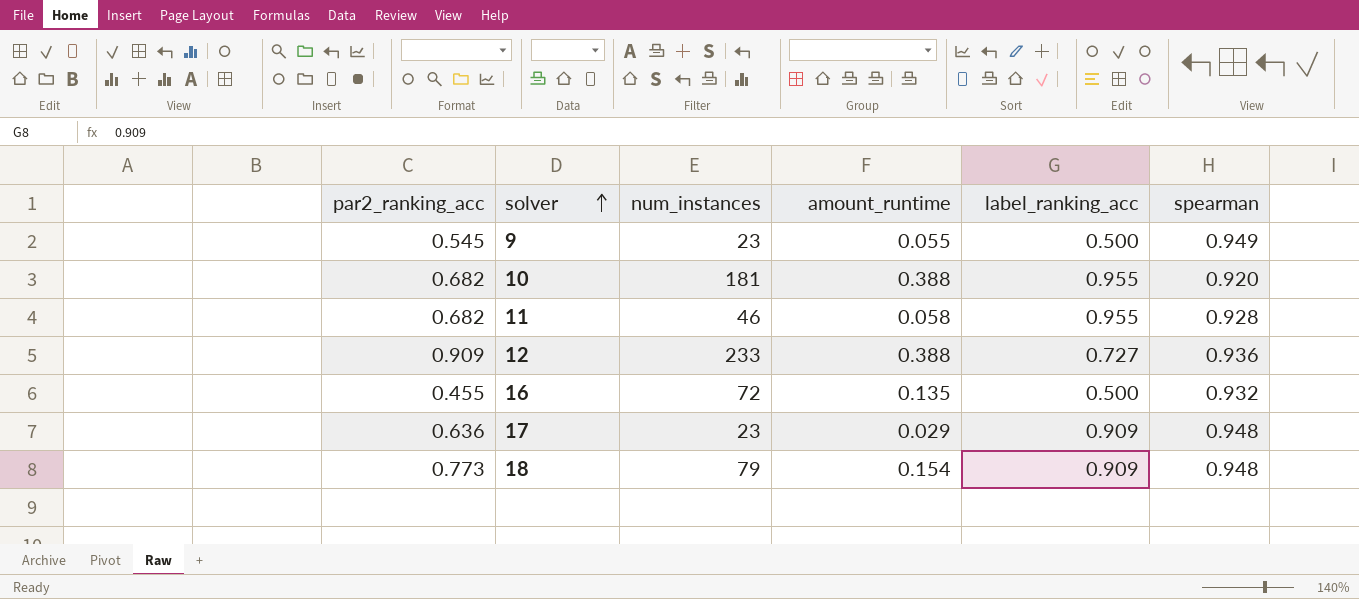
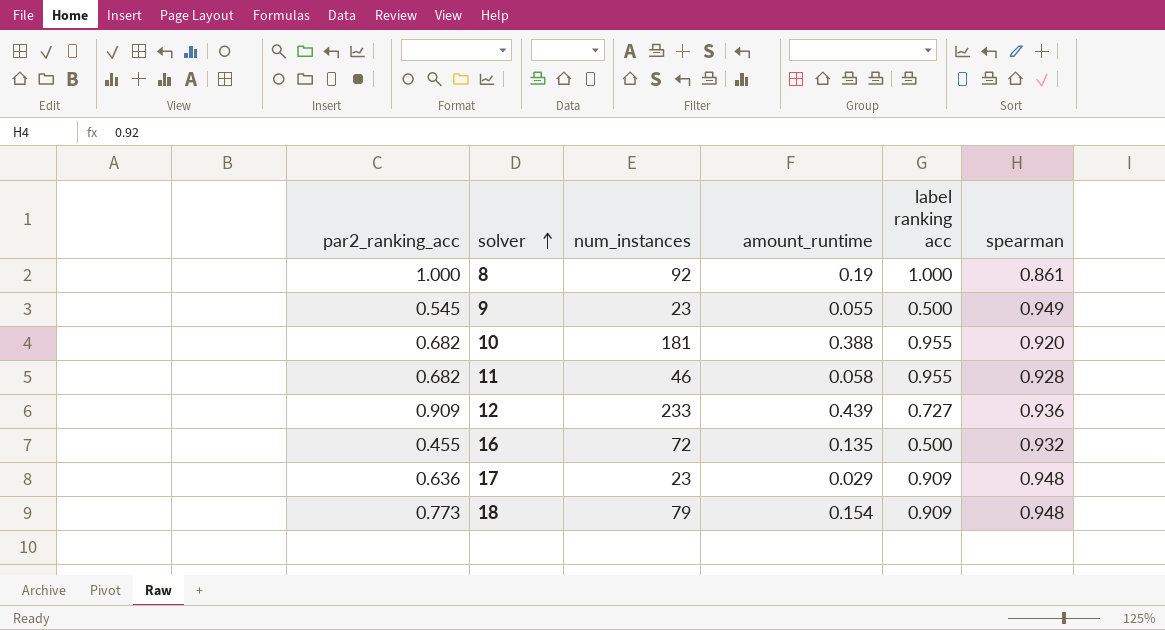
column name: label_ranking_acc -> label ranking acc
row 8: none -> 1.000 | 92 | 0.19 | 1.000 | 0.861
12 | amount_runtime: 0.388 -> 0.439

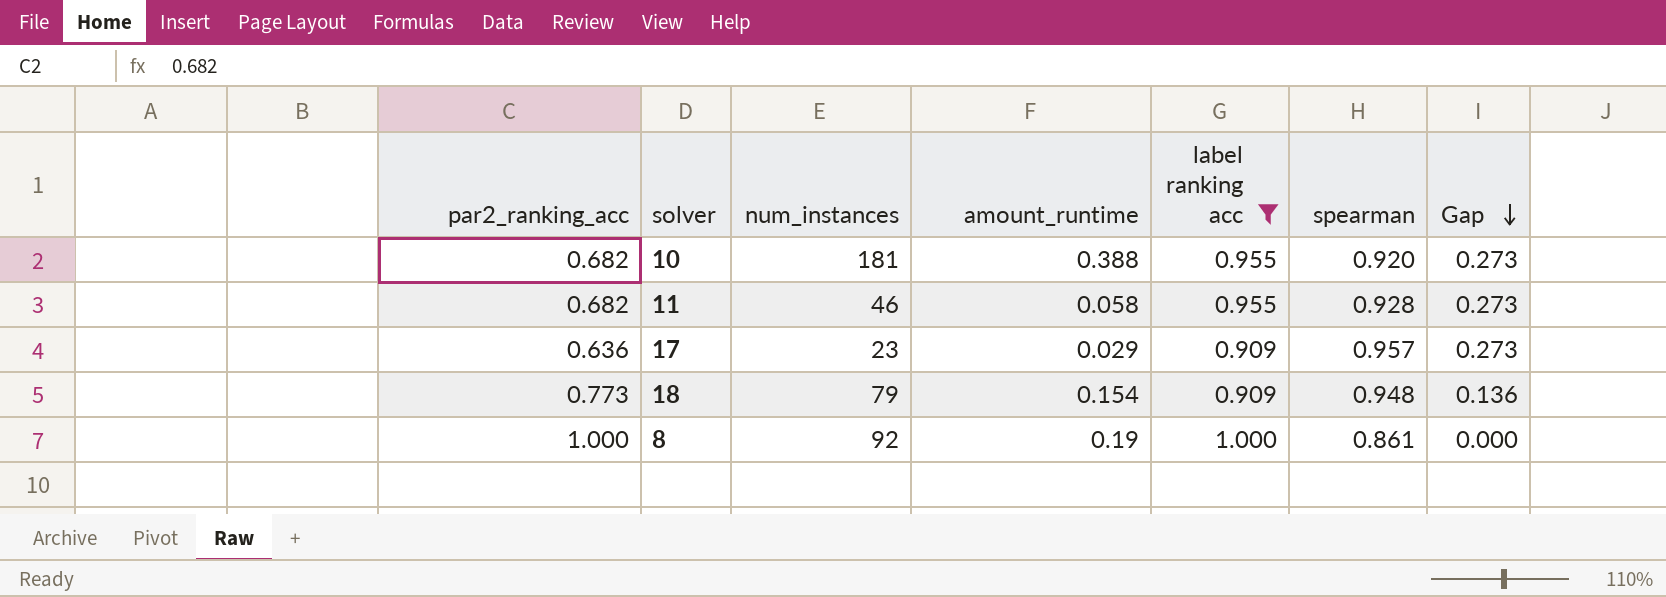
filter: none -> label ranking acc >= 0.909
row order: solver ascending -> Gap descending
column Gap | formula: none -> [label ranking acc] - [par2_ranking_acc]
17 | spearman: 0.948 -> 0.957

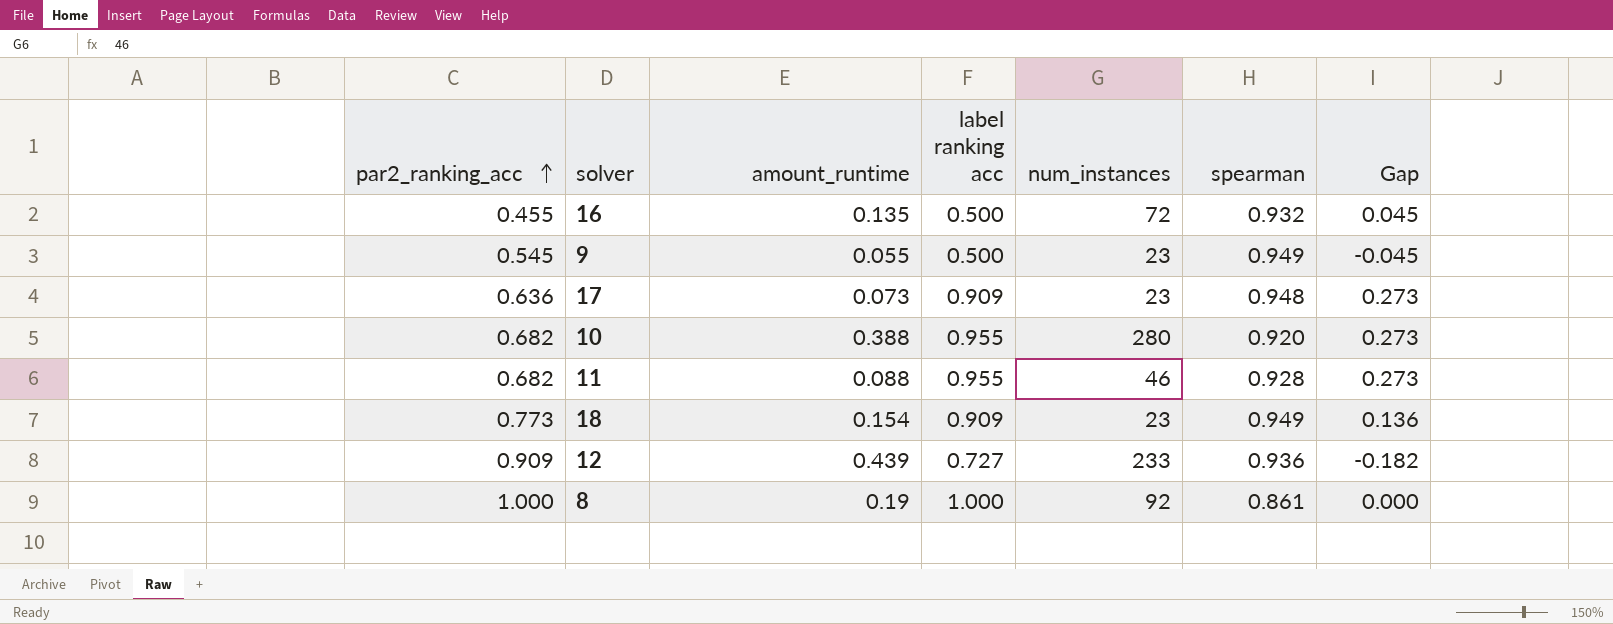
filter: label ranking acc >= 0.909 -> none
row order: Gap descending -> par2_ranking_acc ascending
column num_instances | position: 3 -> 5
17 | amount_runtime: 0.029 -> 0.073
17 | spearman: 0.957 -> 0.948
10 | num_instances: 181 -> 280
11 | amount_runtime: 0.058 -> 0.088
18 | num_instances: 79 -> 23
18 | spearman: 0.948 -> 0.949

